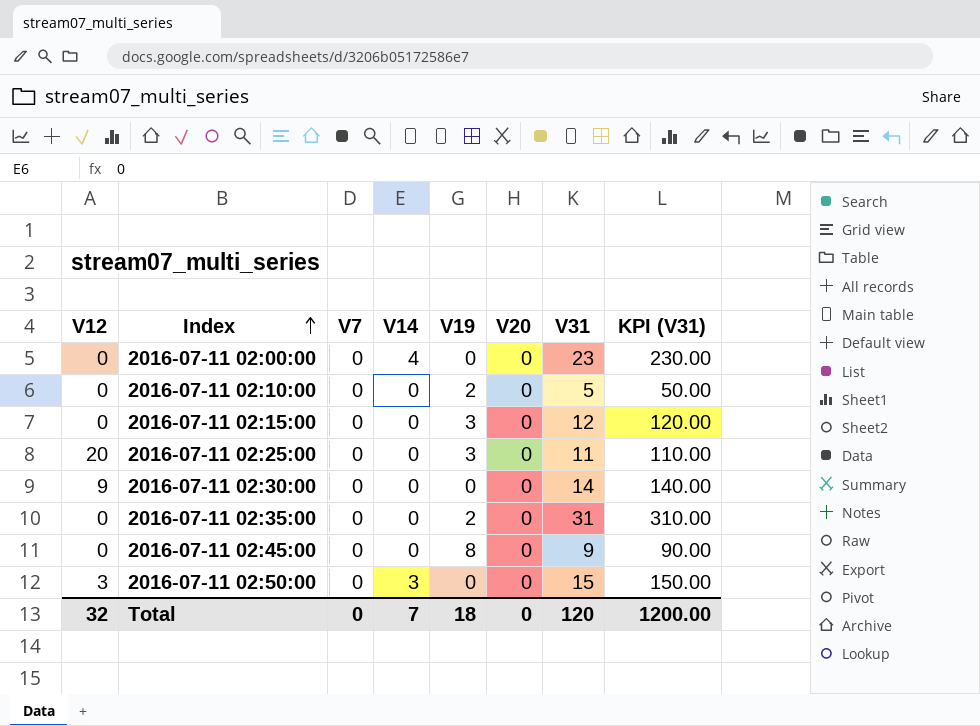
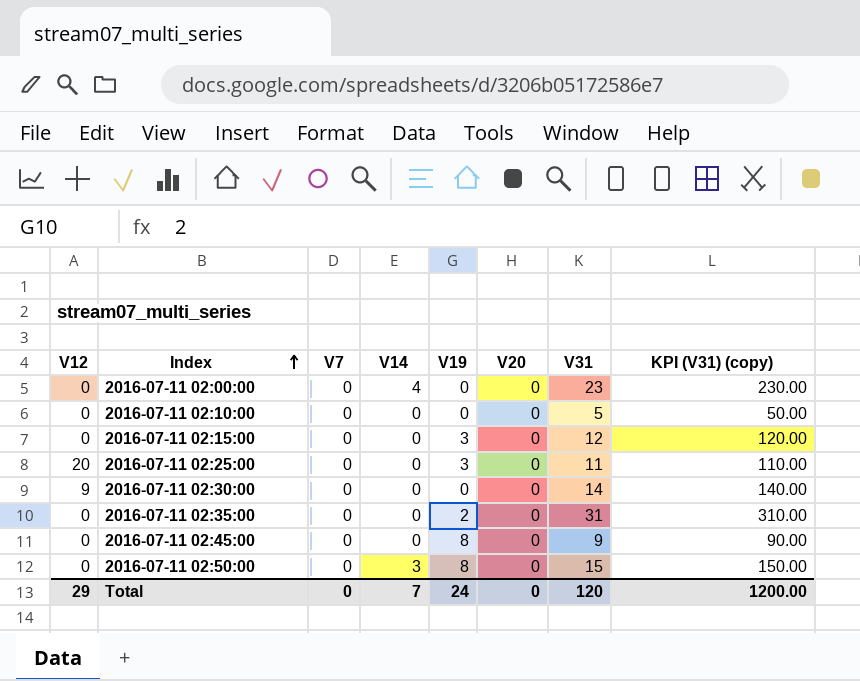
column name: KPI (V31) -> KPI (V31) (copy)
2016-07-11 02:10:00 | V19: 2 -> 0
2016-07-11 02:50:00 | V12: 3 -> 0
2016-07-11 02:50:00 | V19: 0 -> 8
Total | V12: 32 -> 29
Total | V19: 18 -> 24

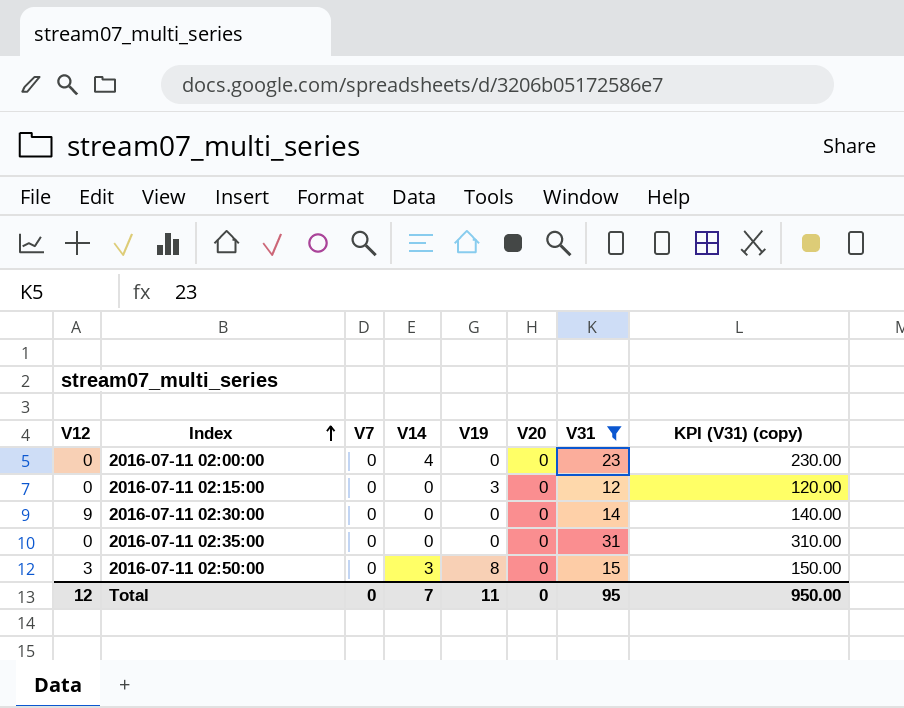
filter: none -> V31 >= 12
2016-07-11 02:35:00 | V19: 2 -> 0
2016-07-11 02:50:00 | V12: 0 -> 3
Total | V12: 29 -> 12
Total | V19: 24 -> 11
Total | V31: 120 -> 95
Total | KPI (V31) (copy): 1200.00 -> 950.00

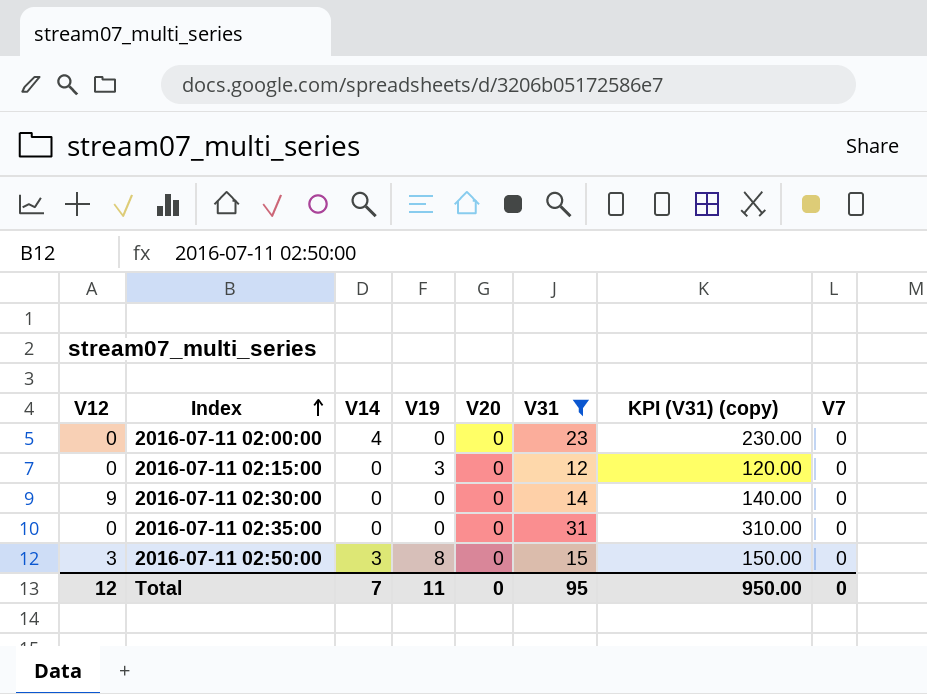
column V7 | position: 3 -> 8

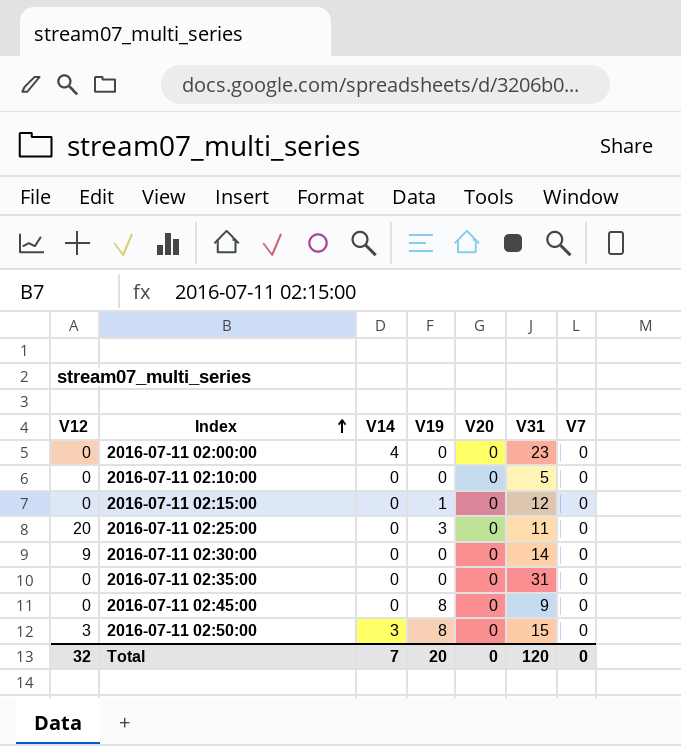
filter: V31 >= 12 -> none
column KPI (V31) (copy) | formula: [V31] * 10 -> none
2016-07-11 02:15:00 | V19: 3 -> 1
Total | V12: 12 -> 32
Total | V19: 11 -> 20
Total | V31: 95 -> 120

